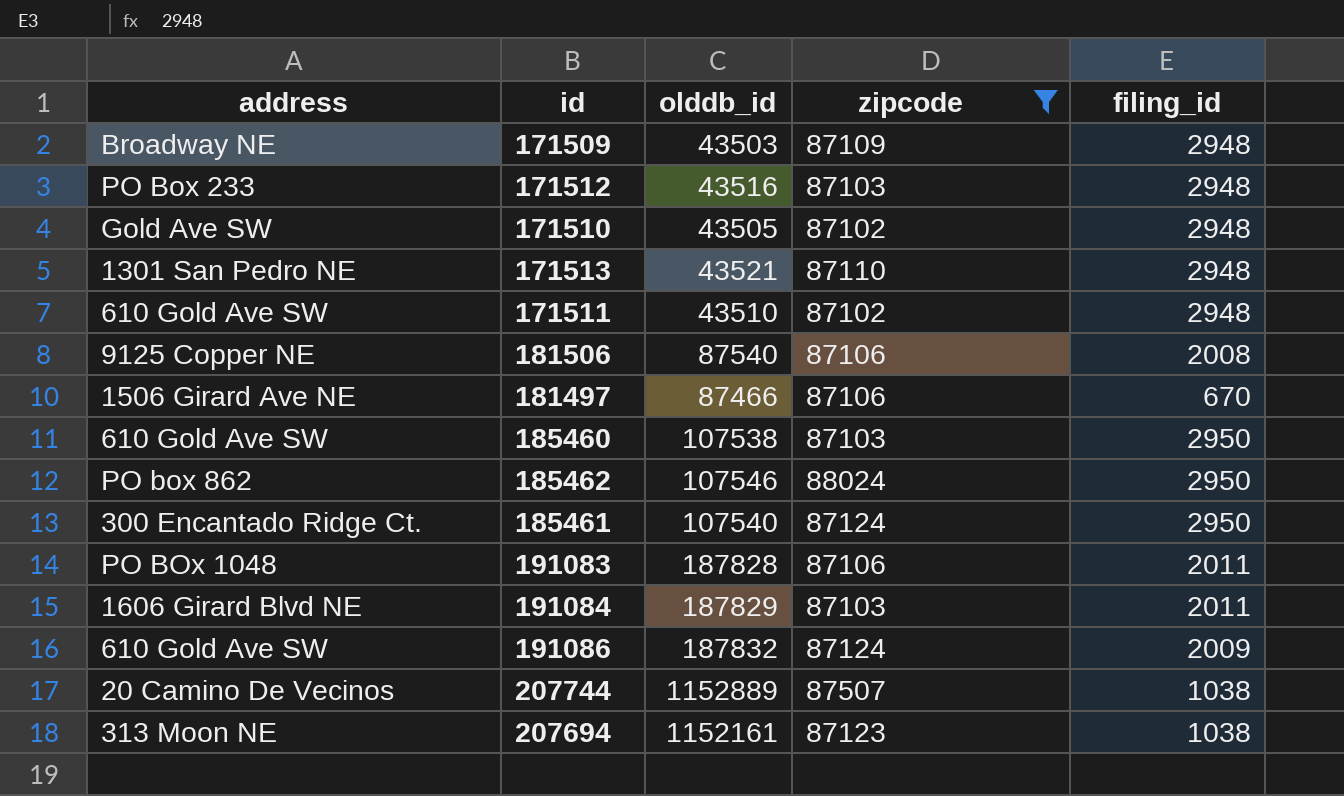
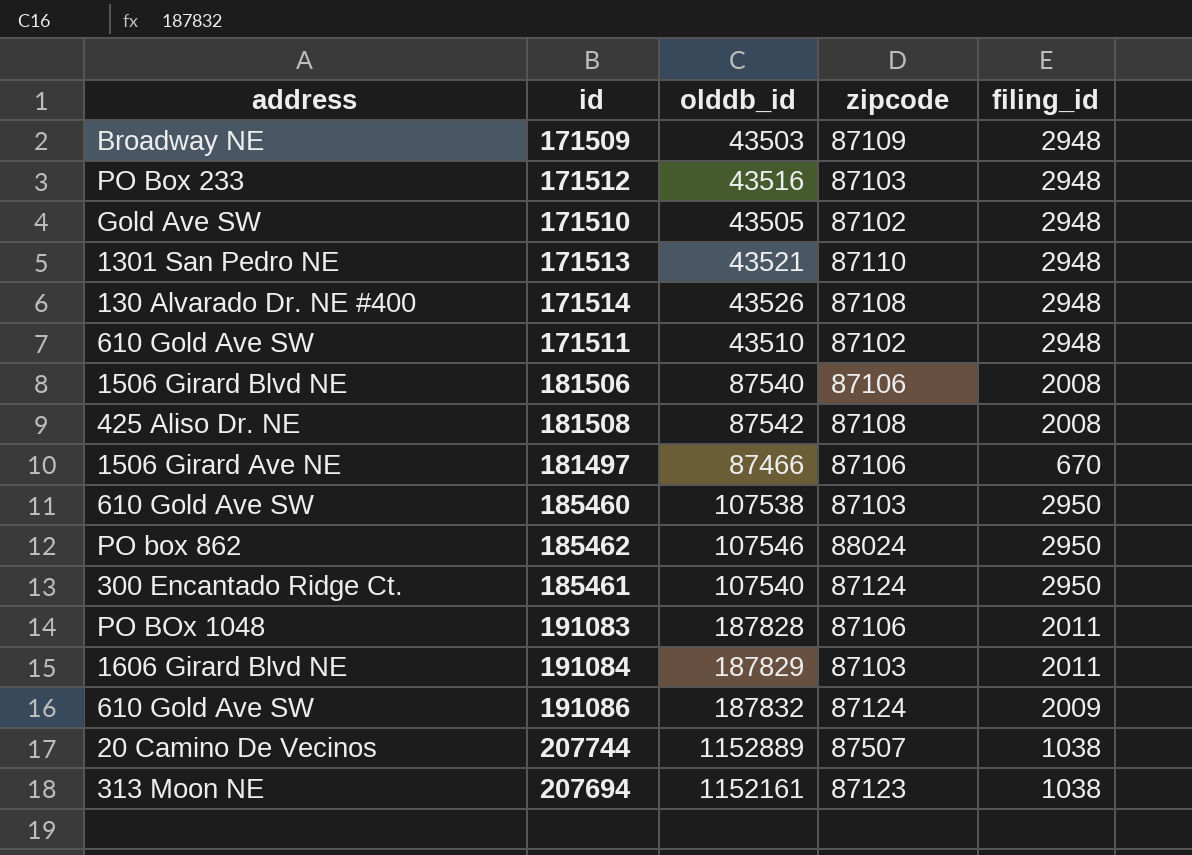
filter: zipcode != 87108 -> none
181506 | address: 9125 Copper NE -> 1506 Girard Blvd NE

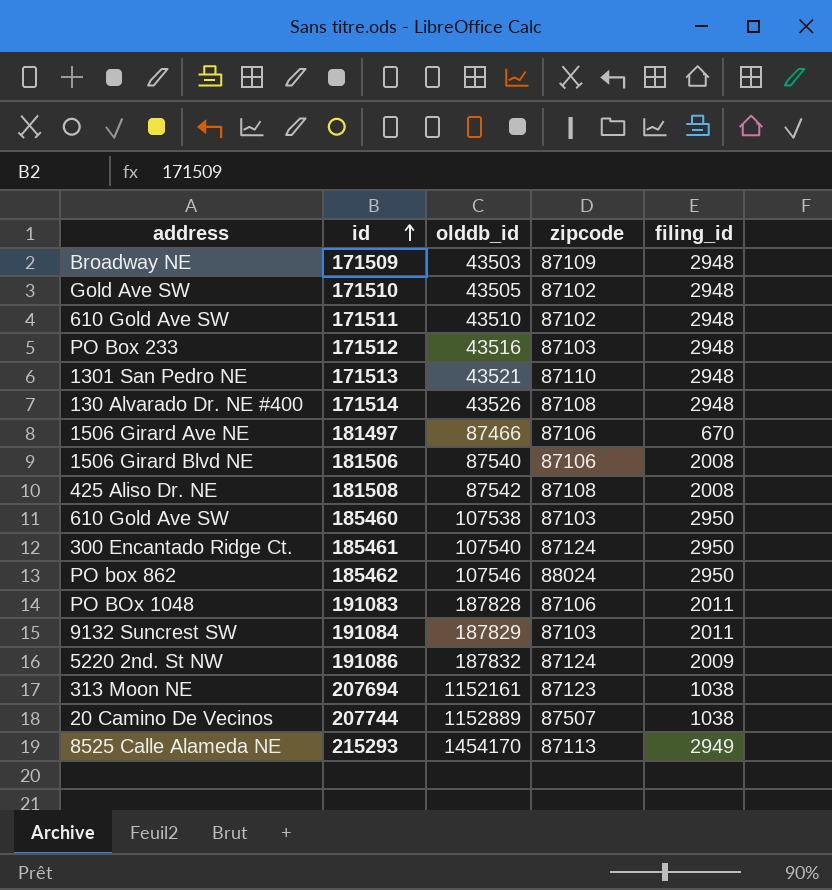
row order: none -> id ascending
191084 | address: 1606 Girard Blvd NE -> 9132 Suncrest SW
191086 | address: 610 Gold Ave SW -> 5220 2nd. St NW
row 215293: none -> 8525 Calle Alameda NE | 1454170 | 87113 | 2949

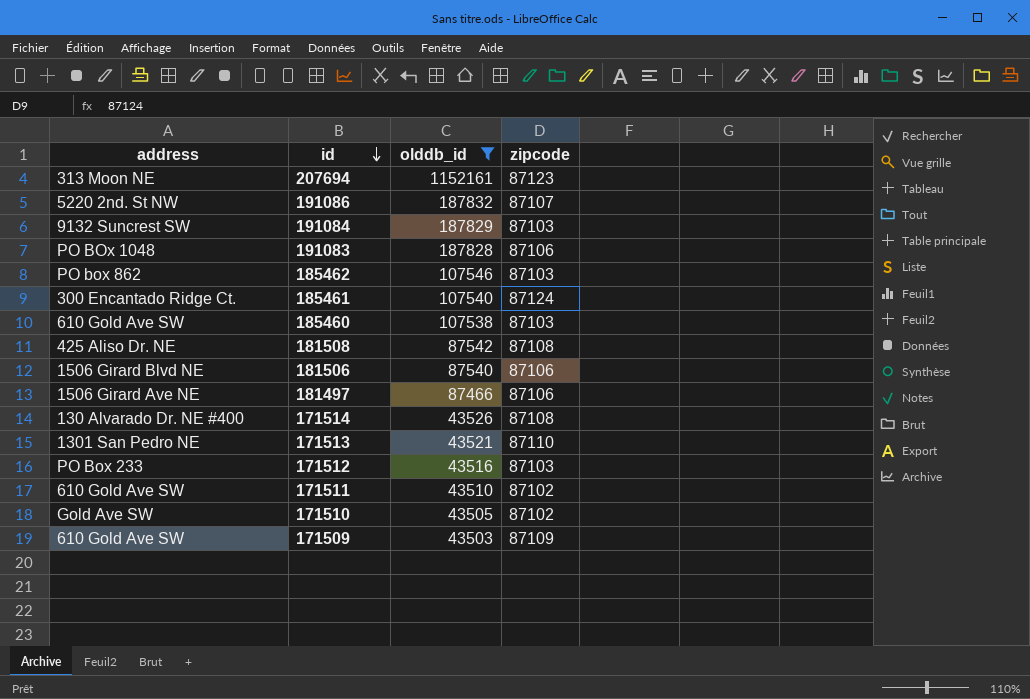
filter: none -> olddb_id <= 1152161
row order: id ascending -> id descending
column filing_id | position: 5 -> none
191086 | zipcode: 87124 -> 87107
185462 | zipcode: 88024 -> 87103
171509 | address: Broadway NE -> 610 Gold Ave SW

